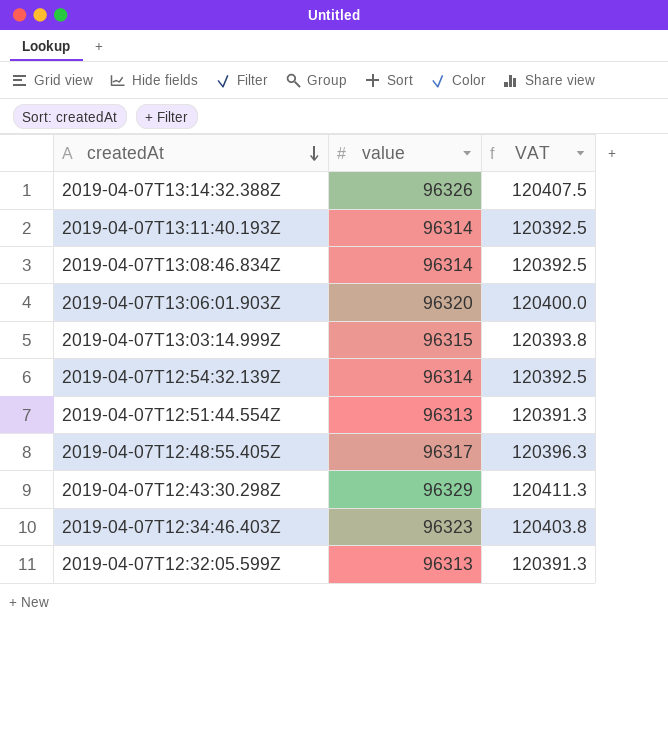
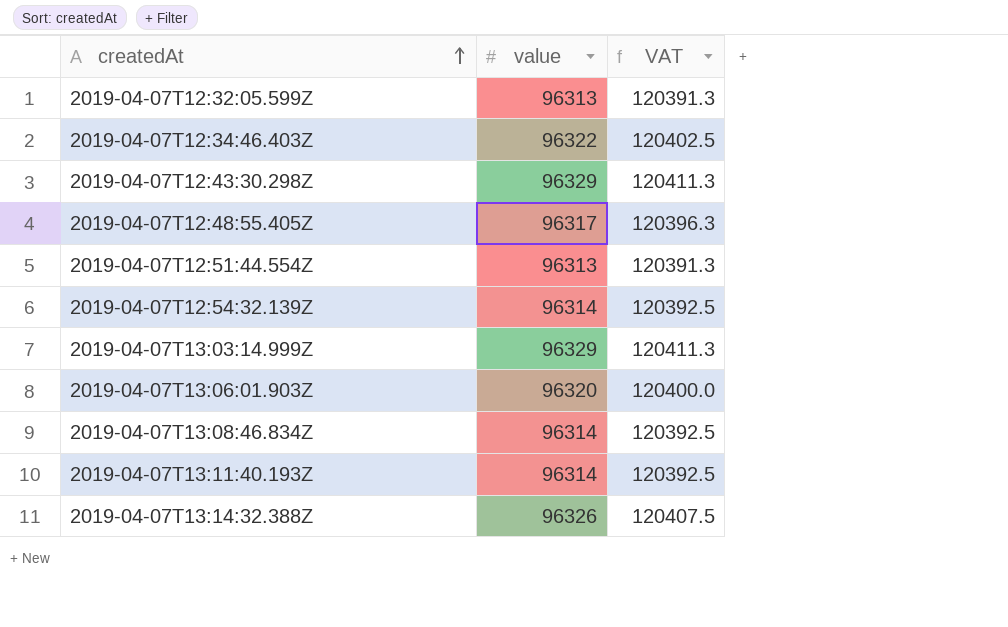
row order: createdAt descending -> createdAt ascending
2019-04-07T12:34:46.403Z | value: 96323 -> 96322
2019-04-07T12:34:46.403Z | VAT: 120403.8 -> 120402.5
2019-04-07T13:03:14.999Z | value: 96315 -> 96329
2019-04-07T13:03:14.999Z | VAT: 120393.8 -> 120411.3

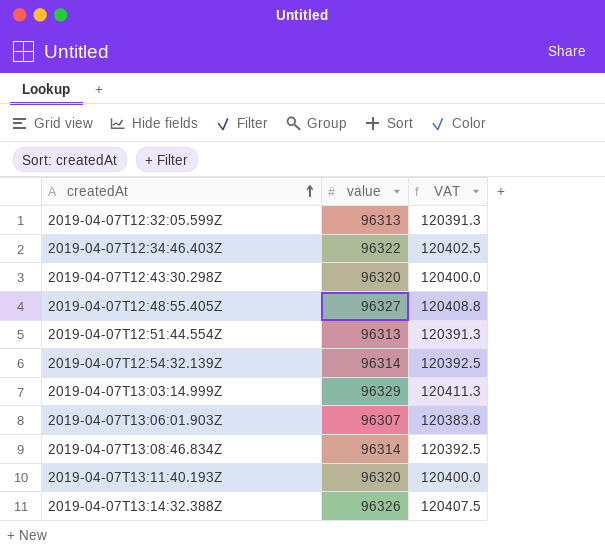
2019-04-07T12:43:30.298Z | value: 96329 -> 96320
2019-04-07T12:43:30.298Z | VAT: 120411.3 -> 120400.0
2019-04-07T12:48:55.405Z | value: 96317 -> 96327
2019-04-07T12:48:55.405Z | VAT: 120396.3 -> 120408.8
2019-04-07T13:06:01.903Z | value: 96320 -> 96307
2019-04-07T13:06:01.903Z | VAT: 120400.0 -> 120383.8
2019-04-07T13:11:40.193Z | value: 96314 -> 96320
2019-04-07T13:11:40.193Z | VAT: 120392.5 -> 120400.0

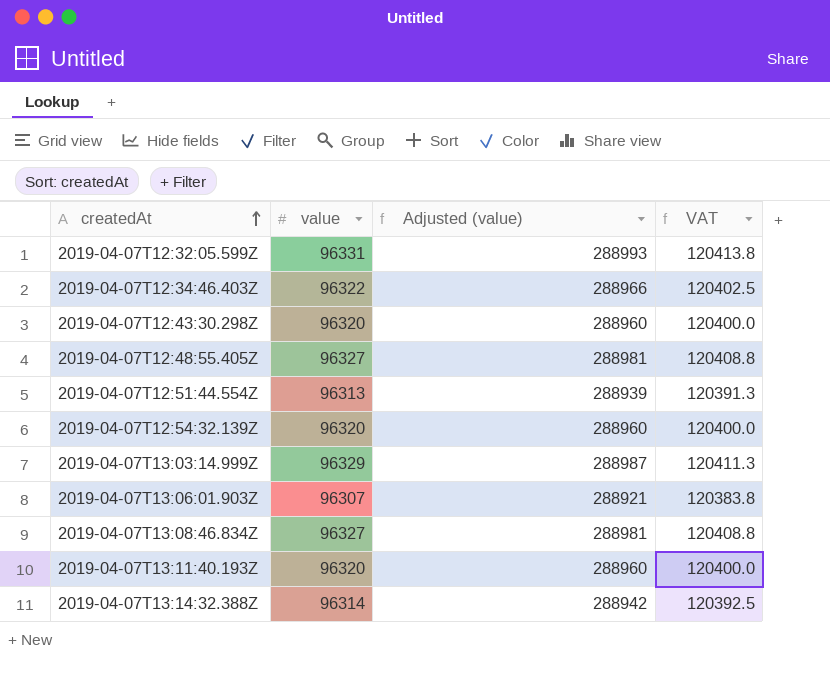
column Adjusted (value) | formula: none -> [value] * 3
2019-04-07T12:32:05.599Z | value: 96313 -> 96331
2019-04-07T12:32:05.599Z | VAT: 120391.3 -> 120413.8
2019-04-07T12:54:32.139Z | value: 96314 -> 96320
2019-04-07T12:54:32.139Z | VAT: 120392.5 -> 120400.0
2019-04-07T13:08:46.834Z | value: 96314 -> 96327
2019-04-07T13:08:46.834Z | VAT: 120392.5 -> 120408.8
2019-04-07T13:14:32.388Z | value: 96326 -> 96314
2019-04-07T13:14:32.388Z | VAT: 120407.5 -> 120392.5

